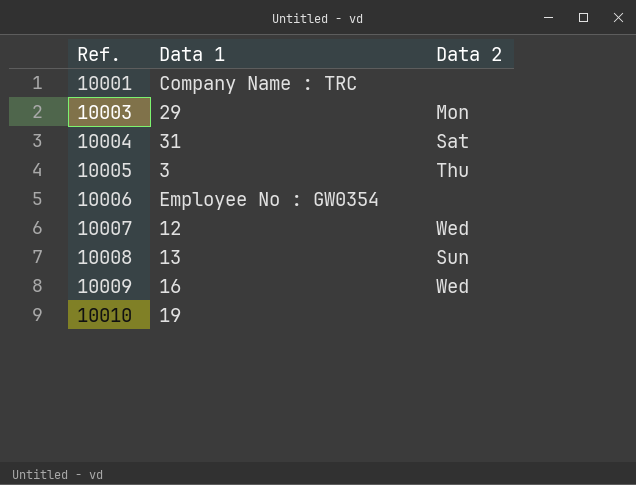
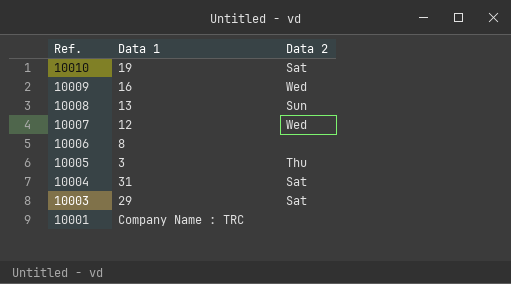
row order: Ref. ascending -> Ref. descending
10010 | Data 2: none -> Sat
10006 | Data 1: Employee No : GW0354 -> 8
10003 | Data 2: Mon -> Sat

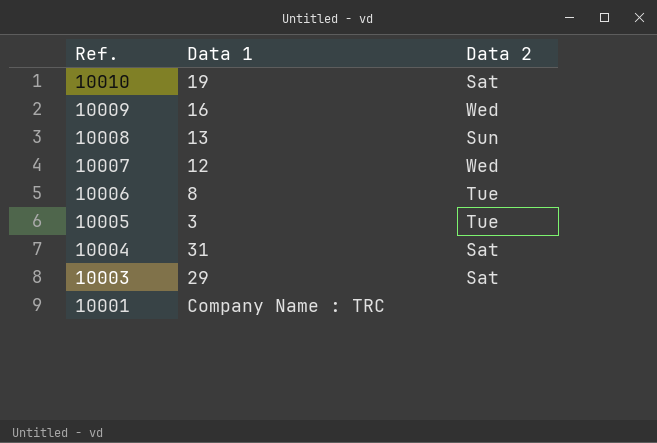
10006 | Data 2: none -> Tue
10005 | Data 2: Thu -> Tue

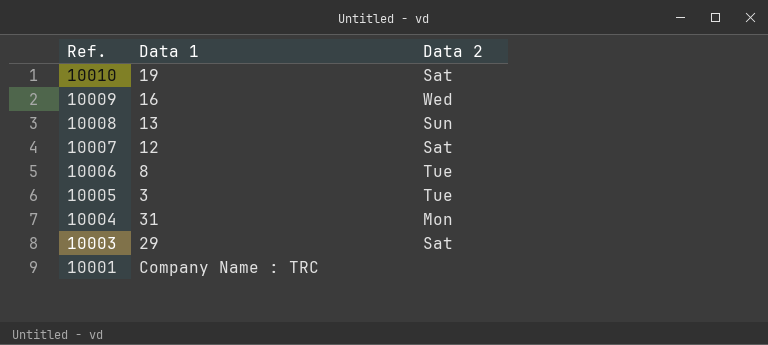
10007 | Data 2: Wed -> Sat
10004 | Data 2: Sat -> Mon

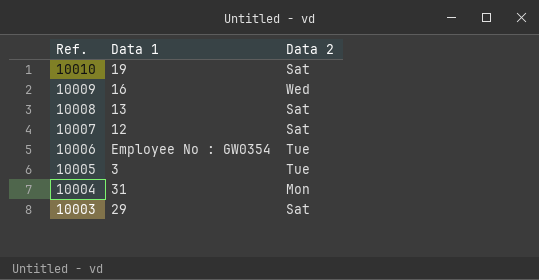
row 10001: Company Name : TRC | none -> none
10008 | Data 2: Sun -> Sat
10006 | Data 1: 8 -> Employee No : GW0354

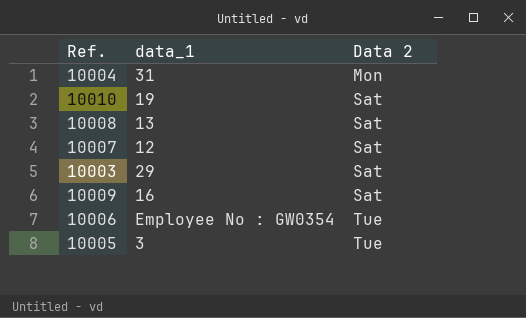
row order: Ref. descending -> Data 2 ascending
column name: Data 1 -> data_1
10009 | Data 2: Wed -> Sat

